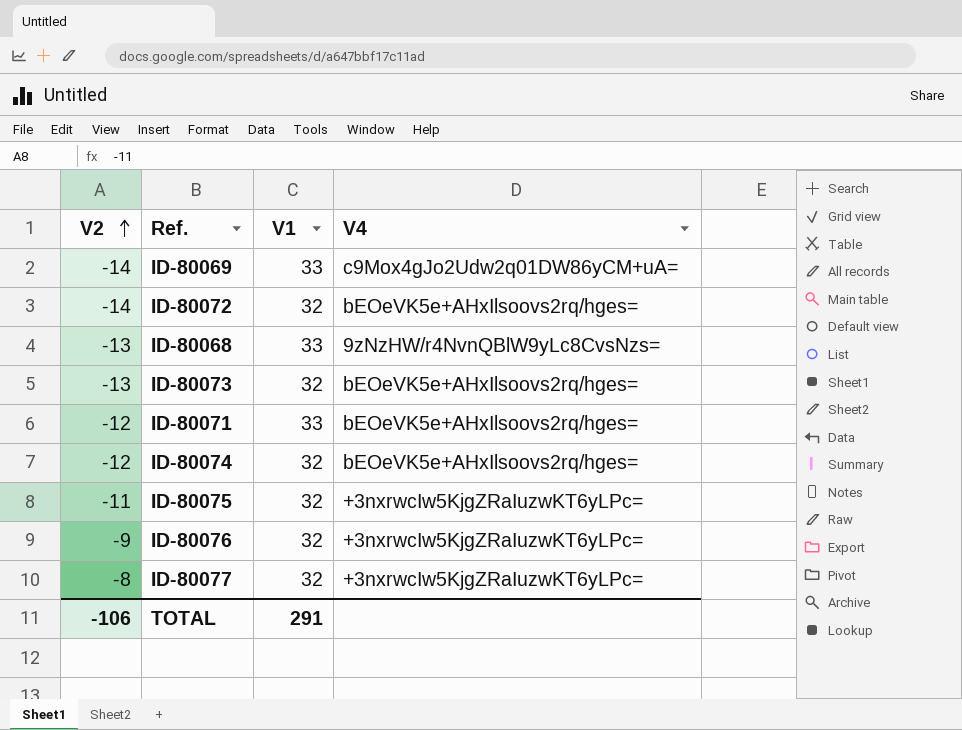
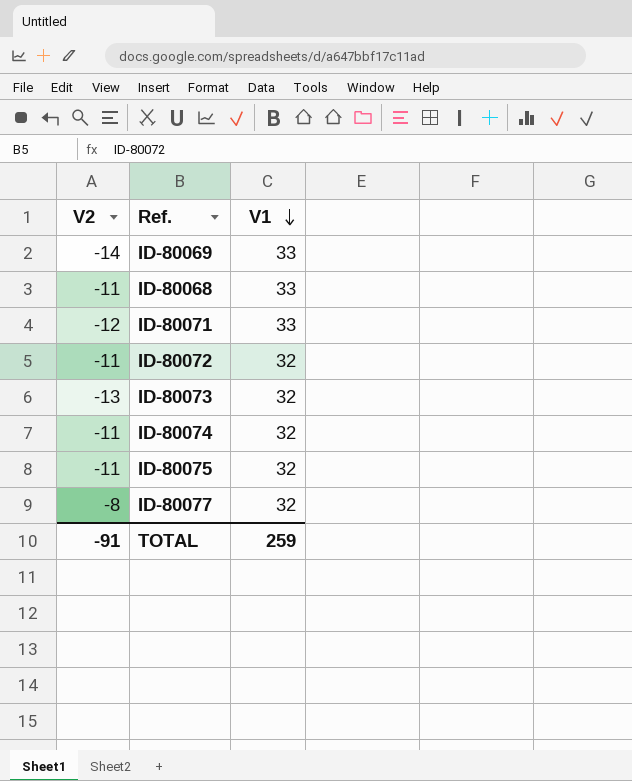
row order: V2 ascending -> V1 descending
column V4 | position: 4 -> none
row ID-80076: -9 | 32 | +3nxrwcIw5KjgZRaIuzwKT6yLPc= -> none
ID-80068 | V2: -13 -> -11
ID-80072 | V2: -14 -> -11
ID-80074 | V2: -12 -> -11
TOTAL | V2: -106 -> -91
TOTAL | V1: 291 -> 259

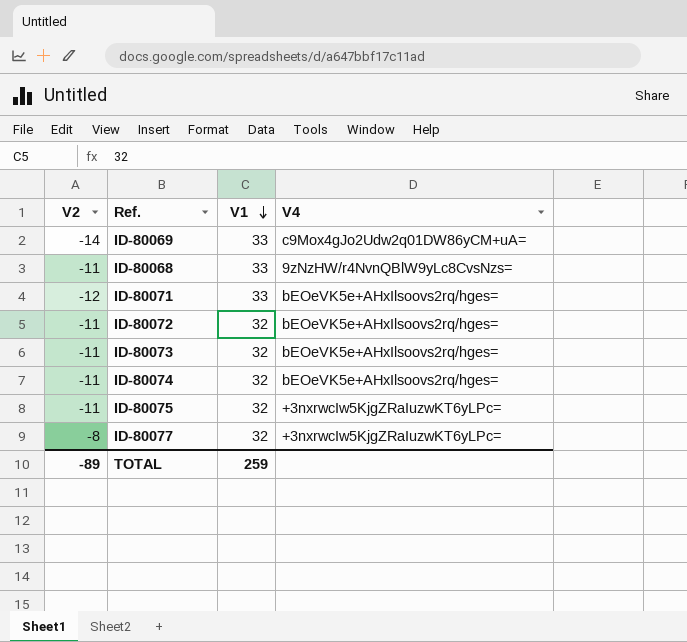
column V4 | position: none -> 4
ID-80073 | V2: -13 -> -11
TOTAL | V2: -91 -> -89

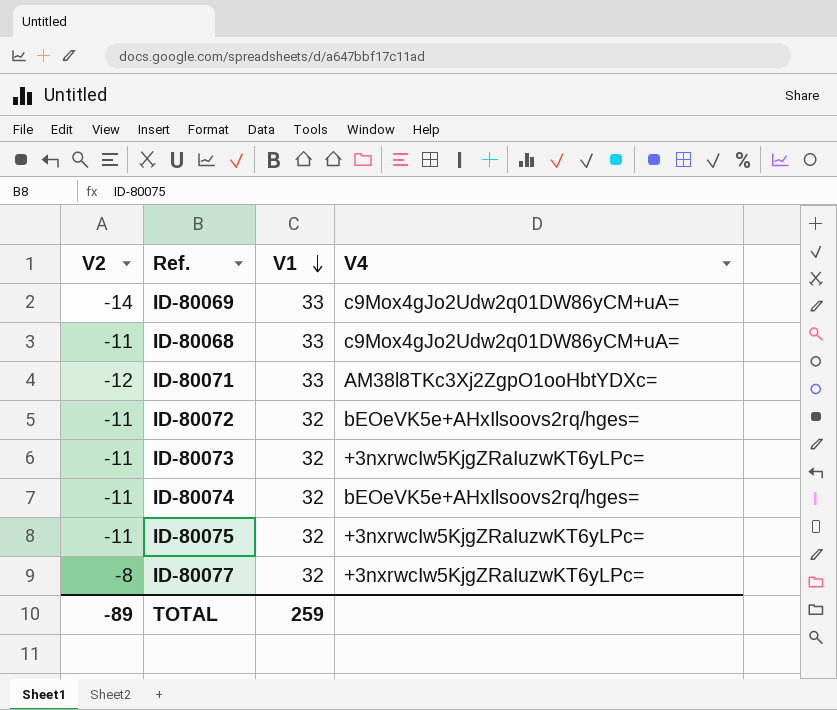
ID-80068 | V4: 9zNzHW/r4NvnQBlW9yLc8CvsNzs= -> c9Mox4gJo2Udw2q01DW86yCM+uA=
ID-80071 | V4: bEOeVK5e+AHxIlsoovs2rq/hges= -> AM38l8TKc3Xj2ZgpO1ooHbtYDXc=
ID-80073 | V4: bEOeVK5e+AHxIlsoovs2rq/hges= -> +3nxrwcIw5KjgZRaIuzwKT6yLPc=

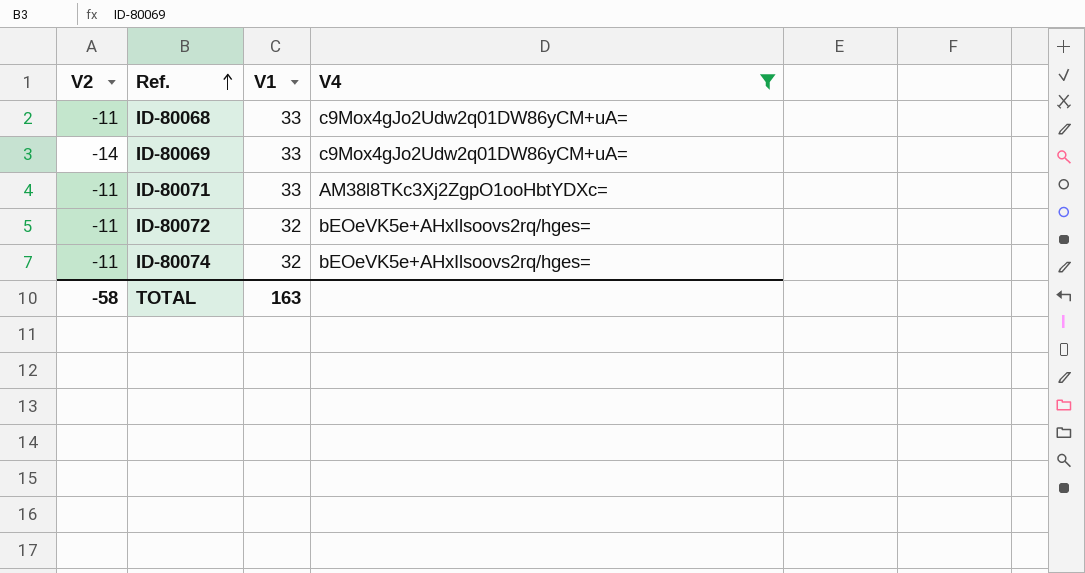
filter: none -> V4 != +3nxrwcIw5KjgZRaIuzwKT6yLPc=
row order: V1 descending -> Ref. ascending
ID-80071 | V2: -12 -> -11
TOTAL | V2: -89 -> -58
TOTAL | V1: 259 -> 163

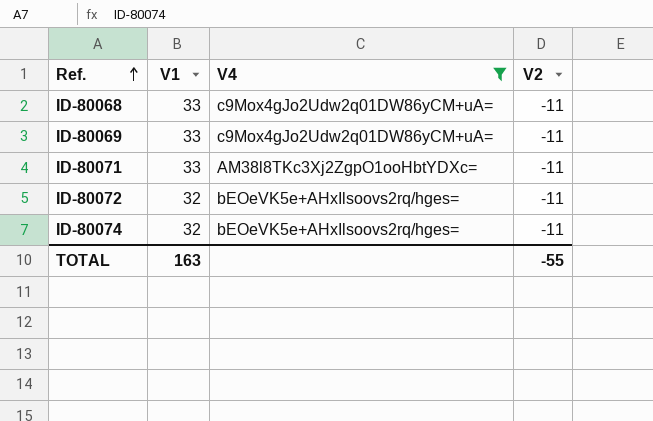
column V2 | position: 1 -> 4
ID-80069 | V2: -14 -> -11
TOTAL | V2: -58 -> -55

